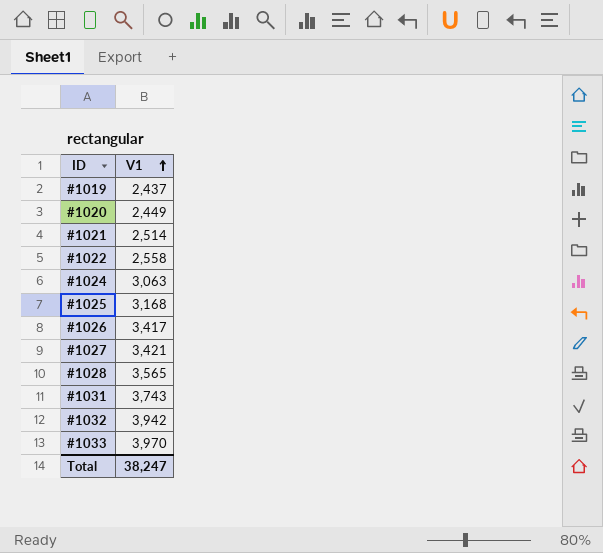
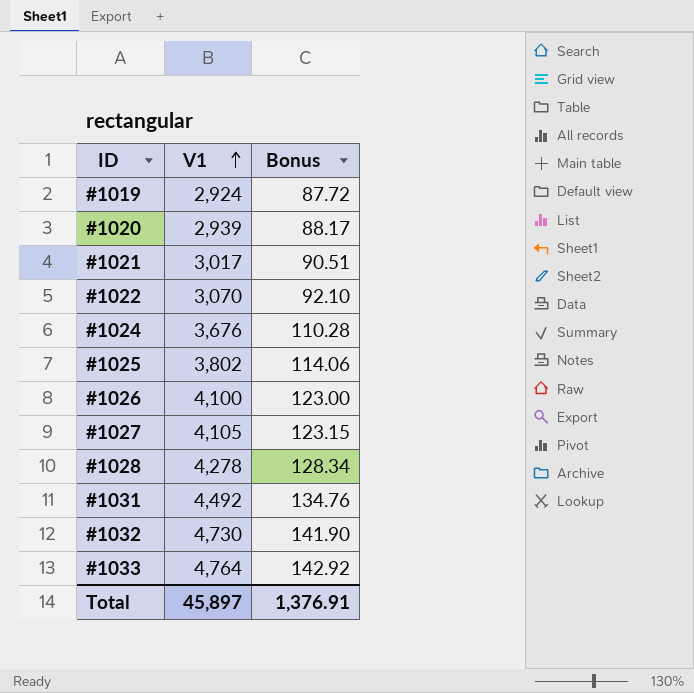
column Bonus | formula: none -> [V1] * 0.03
#1019 | V1: 2,437 -> 2,924
#1020 | V1: 2,449 -> 2,939
#1021 | V1: 2,514 -> 3,017
#1022 | V1: 2,558 -> 3,070
#1024 | V1: 3,063 -> 3,676
#1025 | V1: 3,168 -> 3,802
#1026 | V1: 3,417 -> 4,100
#1027 | V1: 3,421 -> 4,105
#1028 | V1: 3,565 -> 4,278
#1031 | V1: 3,743 -> 4,492
#1032 | V1: 3,942 -> 4,730
#1033 | V1: 3,970 -> 4,764
Total | V1: 38,247 -> 45,897

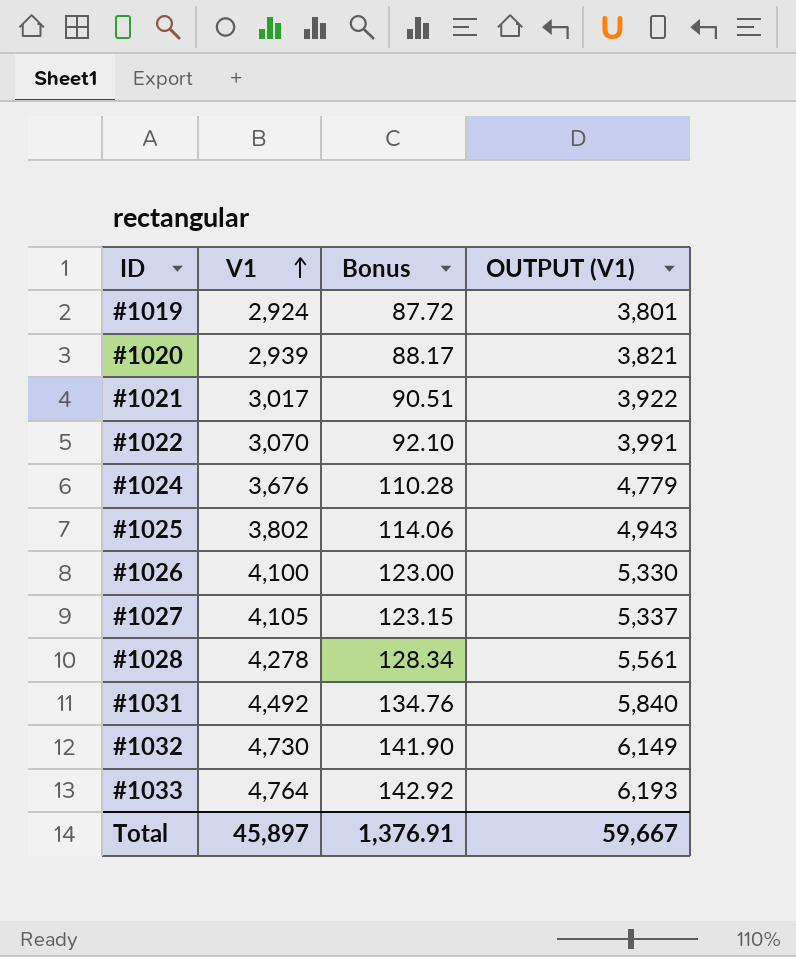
column OUTPUT (V1) | formula: none -> [V1] * 1.3

